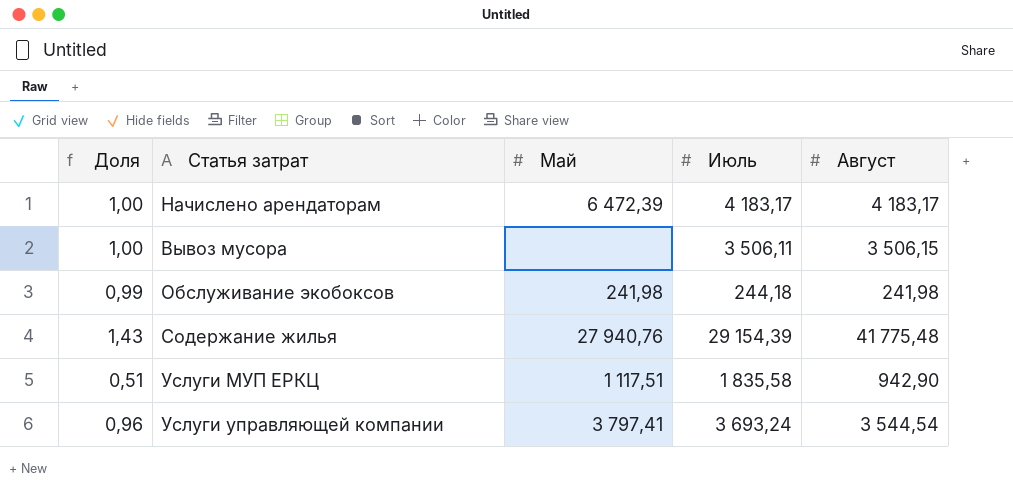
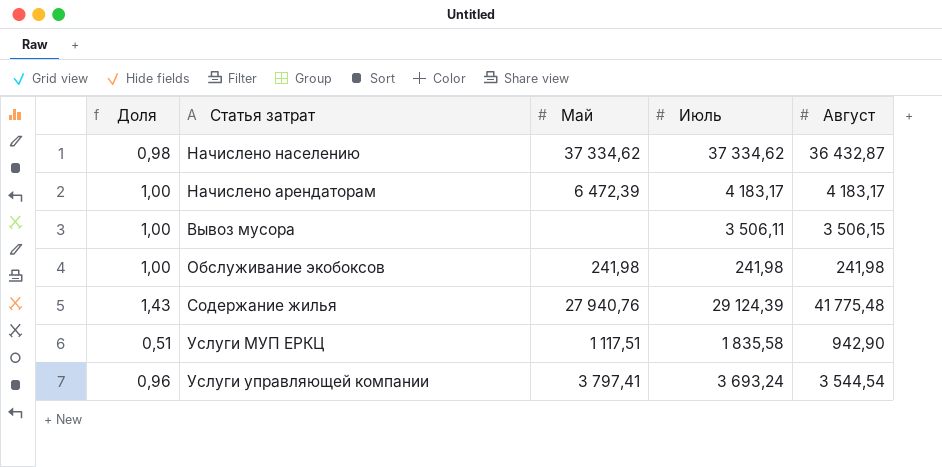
row Начислено населению: none -> 0,98 | 37 334,62 | 37 334,62 | 36 432,87
Обслуживание экобоксов | Доля: 0,99 -> 1,00
Обслуживание экобоксов | Июль: 244,18 -> 241,98
Содержание жилья | Июль: 29 154,39 -> 29 124,39

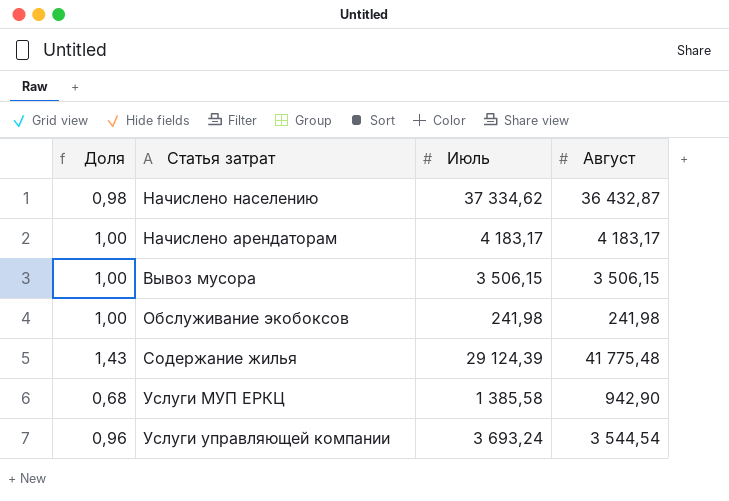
column Май | position: 3 -> none
Вывоз мусора | Июль: 3 506,11 -> 3 506,15
Услуги МУП ЕРКЦ | Доля: 0,51 -> 0,68
Услуги МУП ЕРКЦ | Июль: 1 835,58 -> 1 385,58

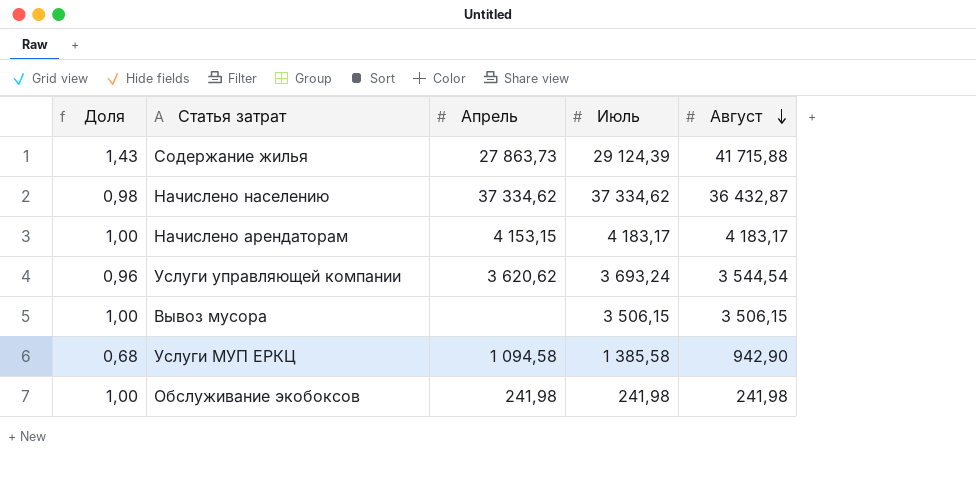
row order: none -> Август descending
column Апрель | position: none -> 3
Содержание жилья | Август: 41 775,48 -> 41 715,88

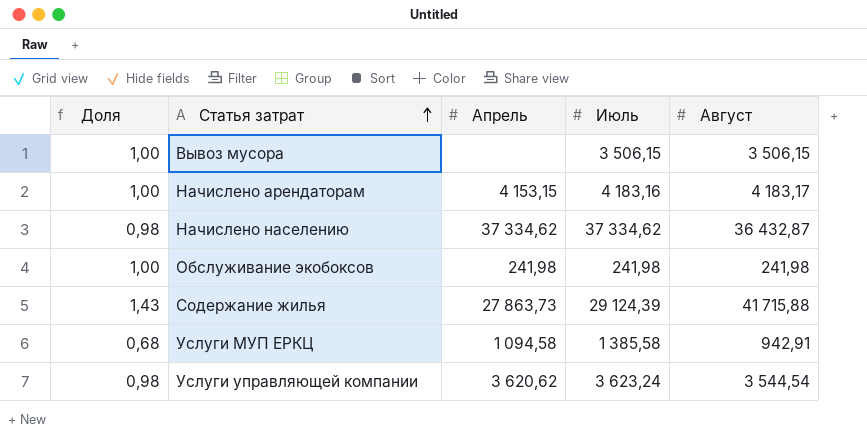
row order: Август descending -> Статья затрат ascending
Начислено арендаторам | Июль: 4 183,17 -> 4 183,16
Услуги МУП ЕРКЦ | Август: 942,90 -> 942,91
Услуги управляющей компании | Доля: 0,96 -> 0,98
Услуги управляющей компании | Июль: 3 693,24 -> 3 623,24

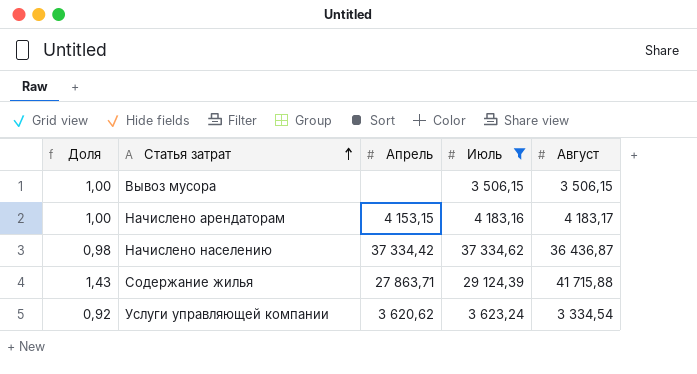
filter: none -> Июль >= 3 506,15
Начислено населению | Апрель: 37 334,62 -> 37 334,42
Начислено населению | Август: 36 432,87 -> 36 436,87
Содержание жилья | Апрель: 27 863,73 -> 27 863,71
Услуги управляющей компании | Доля: 0,98 -> 0,92
Услуги управляющей компании | Август: 3 544,54 -> 3 334,54

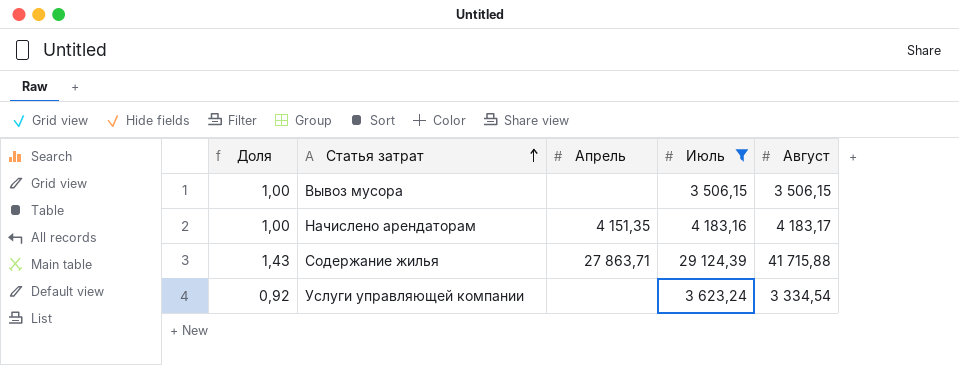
row Начислено населению: 0,98 | 37 334,42 | 37 334,62 | 36 436,87 -> none
Начислено арендаторам | Апрель: 4 153,15 -> 4 151,35
Услуги управляющей компании | Апрель: 3 620,62 -> none

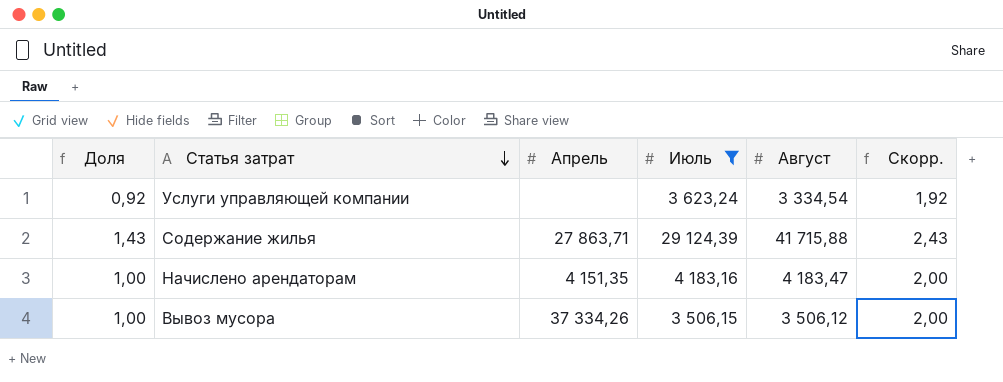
row order: Статья затрат ascending -> Статья затрат descending
column Скорр. | formula: none -> [Доля] + 1
Начислено арендаторам | Август: 4 183,17 -> 4 183,47
Вывоз мусора | Апрель: none -> 37 334,26
Вывоз мусора | Август: 3 506,15 -> 3 506,12

